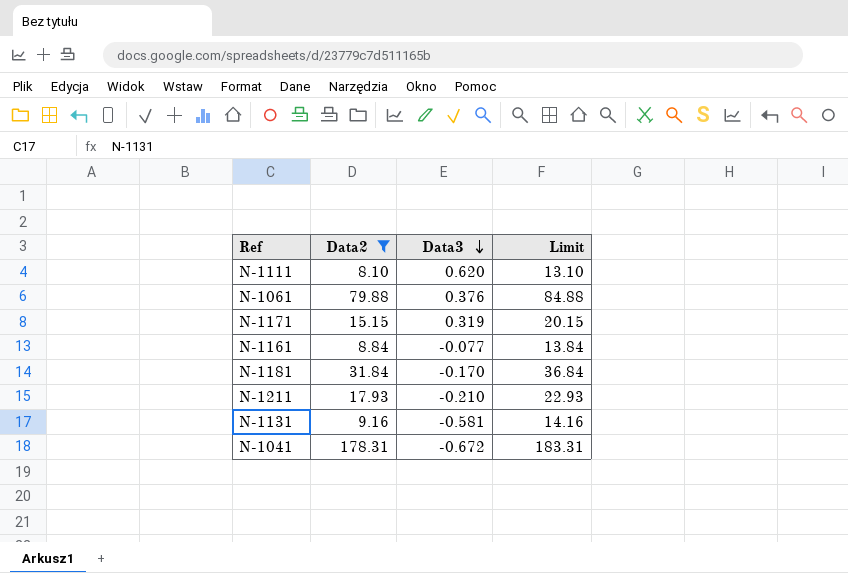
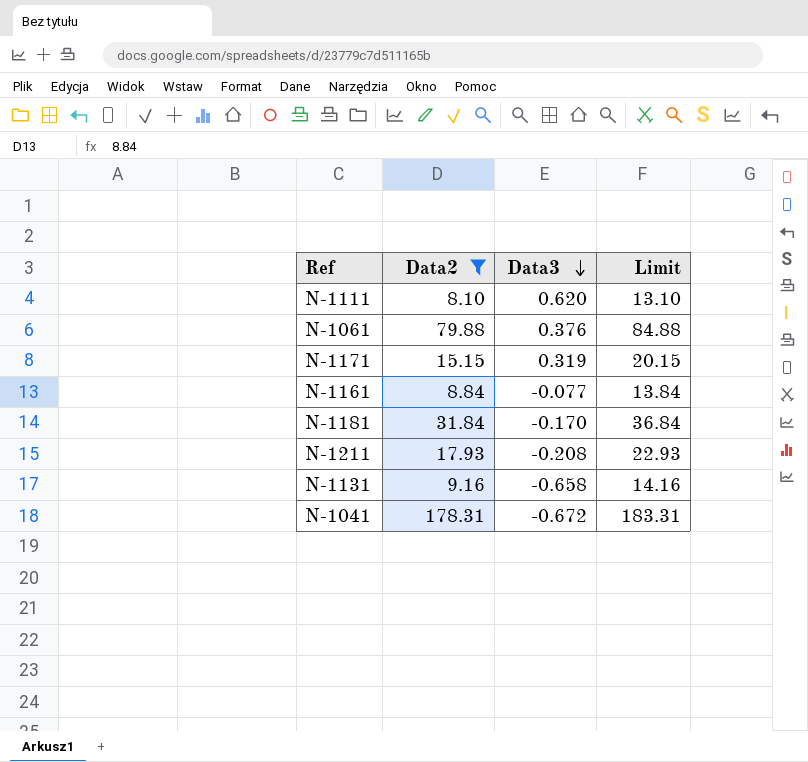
N-1211 | Data3: -0.210 -> -0.208
N-1131 | Data3: -0.581 -> -0.658

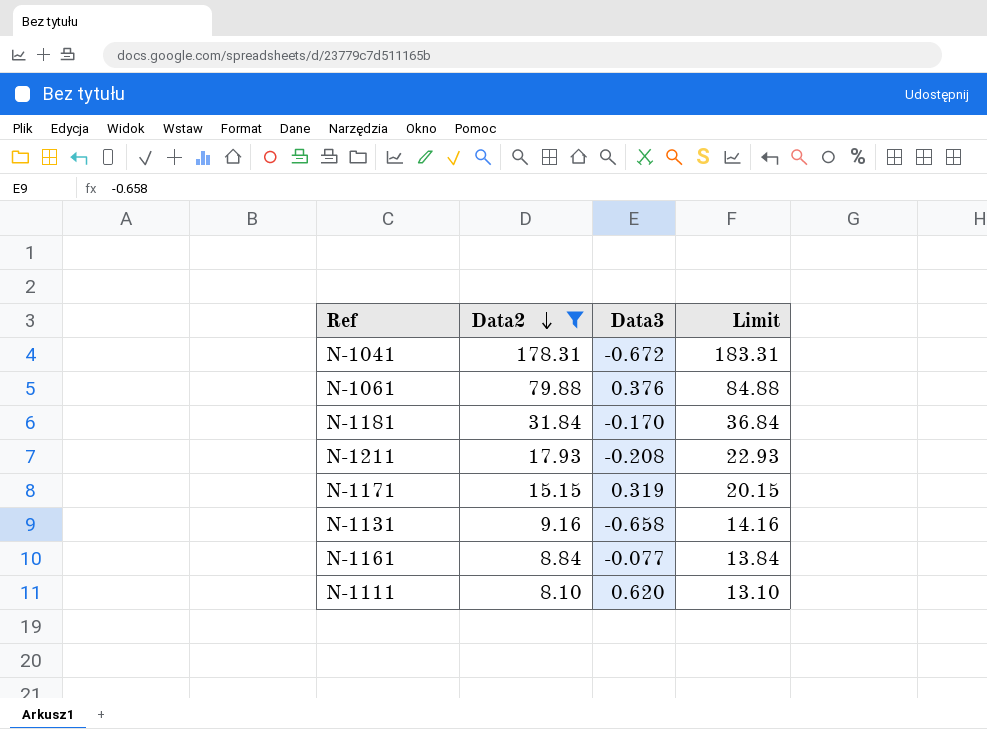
row order: Data3 descending -> Data2 descending

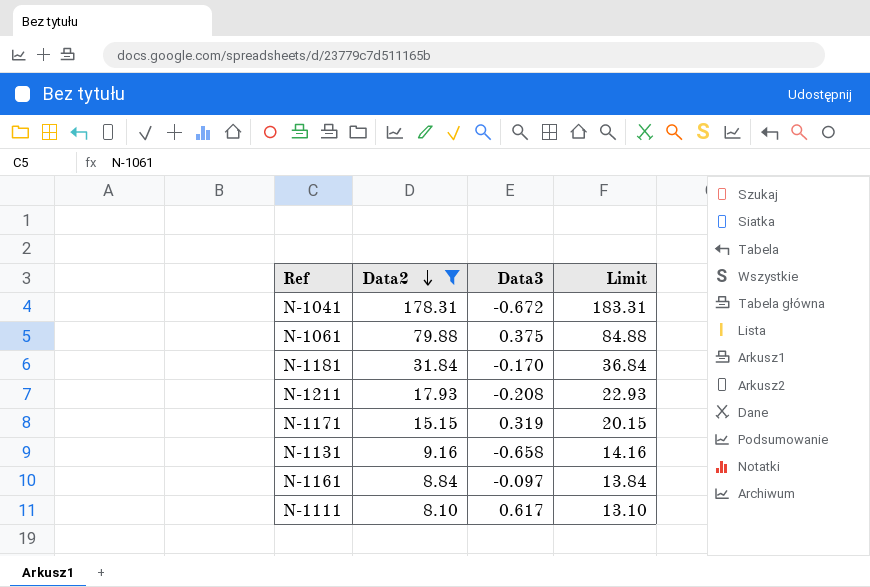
N-1061 | Data3: 0.376 -> 0.375
N-1161 | Data3: -0.077 -> -0.097
N-1111 | Data3: 0.620 -> 0.617

